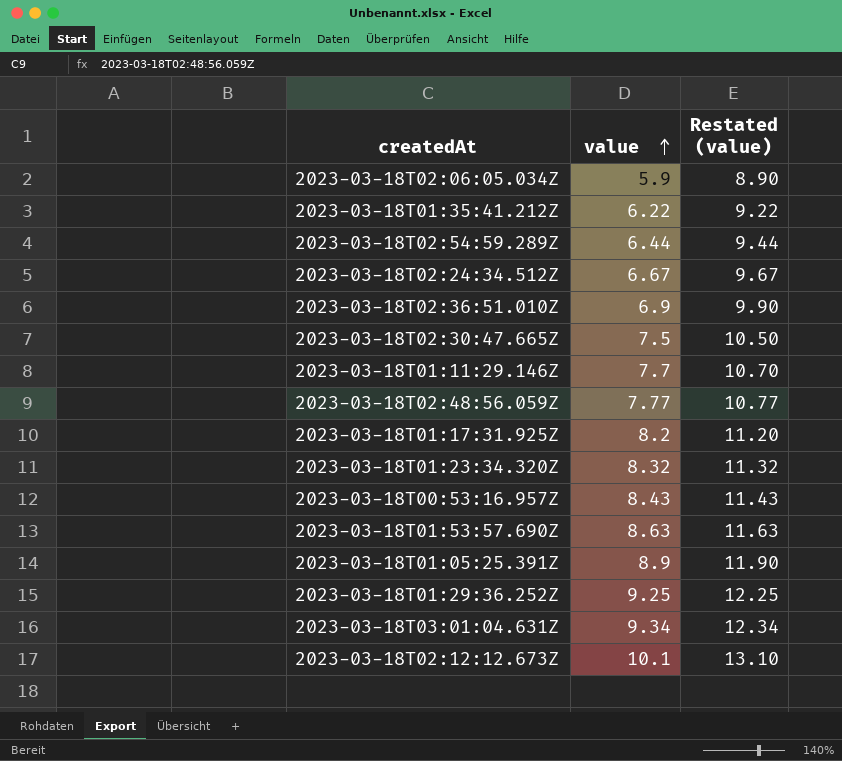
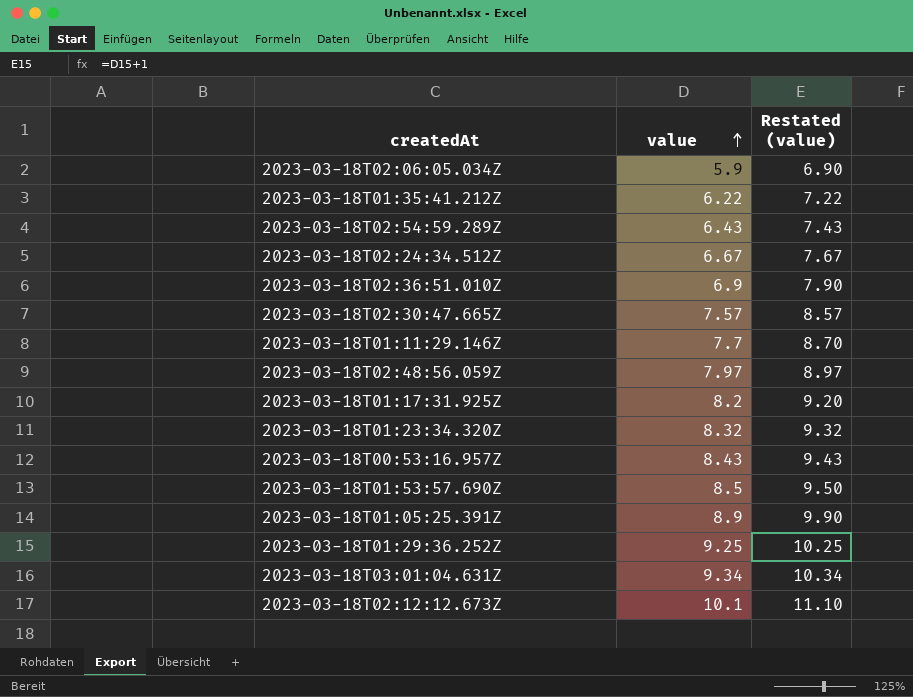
column Restated (value) | formula: [value] + 3 -> [value] + 1
2023-03-18T02:54:59.289Z | value: 6.44 -> 6.43
2023-03-18T02:30:47.665Z | value: 7.5 -> 7.57
2023-03-18T02:48:56.059Z | value: 7.77 -> 7.97
2023-03-18T01:53:57.690Z | value: 8.63 -> 8.5

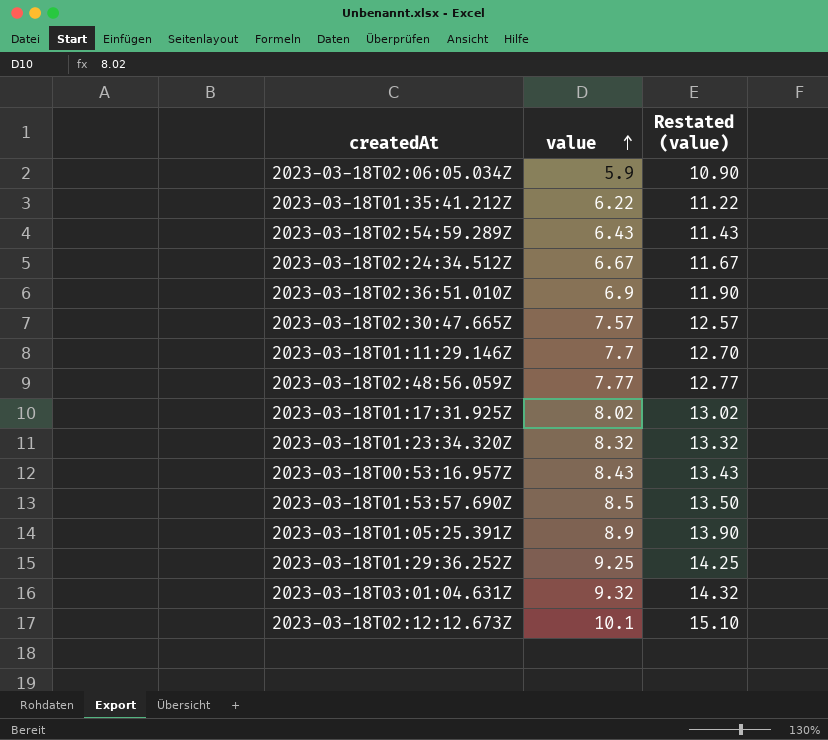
column Restated (value) | formula: [value] + 1 -> [value] + 5
2023-03-18T02:48:56.059Z | value: 7.97 -> 7.77
2023-03-18T01:17:31.925Z | value: 8.2 -> 8.02
2023-03-18T03:01:04.631Z | value: 9.34 -> 9.32

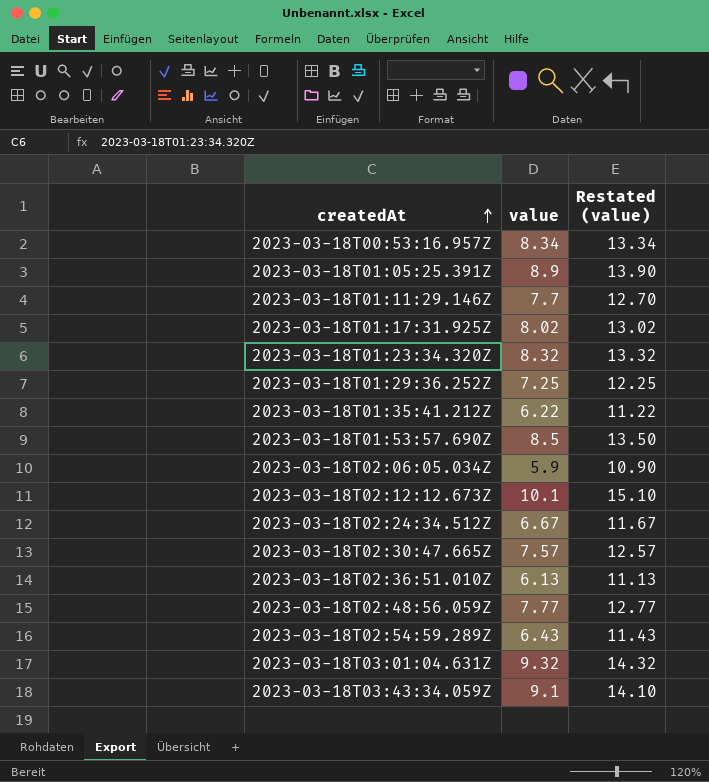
row order: value ascending -> createdAt ascending
2023-03-18T00:53:16.957Z | value: 8.43 -> 8.34
2023-03-18T00:53:16.957Z | Restated (value): 13.43 -> 13.34
2023-03-18T01:29:36.252Z | value: 9.25 -> 7.25
2023-03-18T01:29:36.252Z | Restated (value): 14.25 -> 12.25
2023-03-18T02:36:51.010Z | value: 6.9 -> 6.13
2023-03-18T02:36:51.010Z | Restated (value): 11.90 -> 11.13
row 2023-03-18T03:43:34.059Z: none -> 9.1 | 14.10

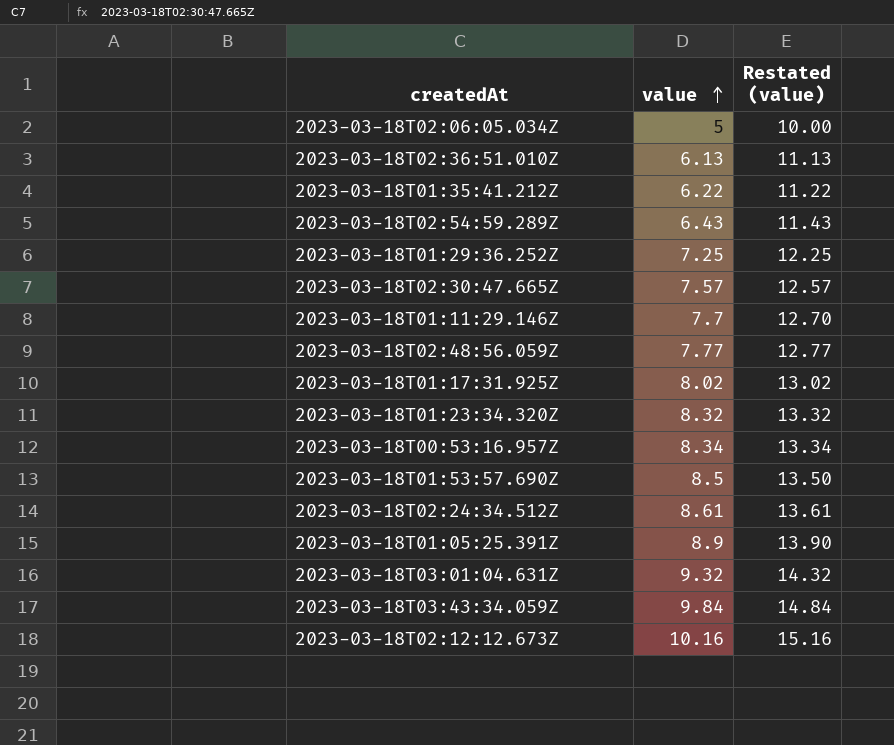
row order: createdAt ascending -> value ascending
2023-03-18T02:06:05.034Z | value: 5.9 -> 5
2023-03-18T02:06:05.034Z | Restated (value): 10.90 -> 10.00
2023-03-18T02:24:34.512Z | value: 6.67 -> 8.61
2023-03-18T02:24:34.512Z | Restated (value): 11.67 -> 13.61
2023-03-18T03:43:34.059Z | value: 9.1 -> 9.84
2023-03-18T03:43:34.059Z | Restated (value): 14.10 -> 14.84
2023-03-18T02:12:12.673Z | value: 10.1 -> 10.16
2023-03-18T02:12:12.673Z | Restated (value): 15.10 -> 15.16

